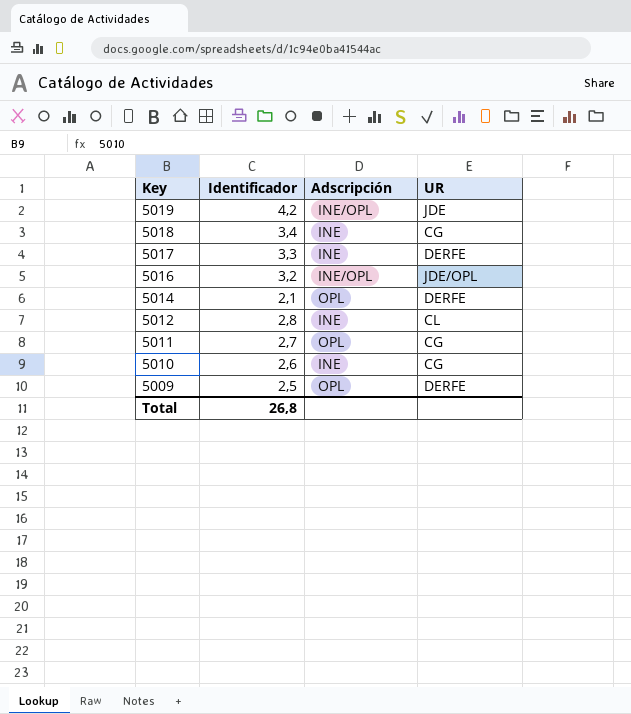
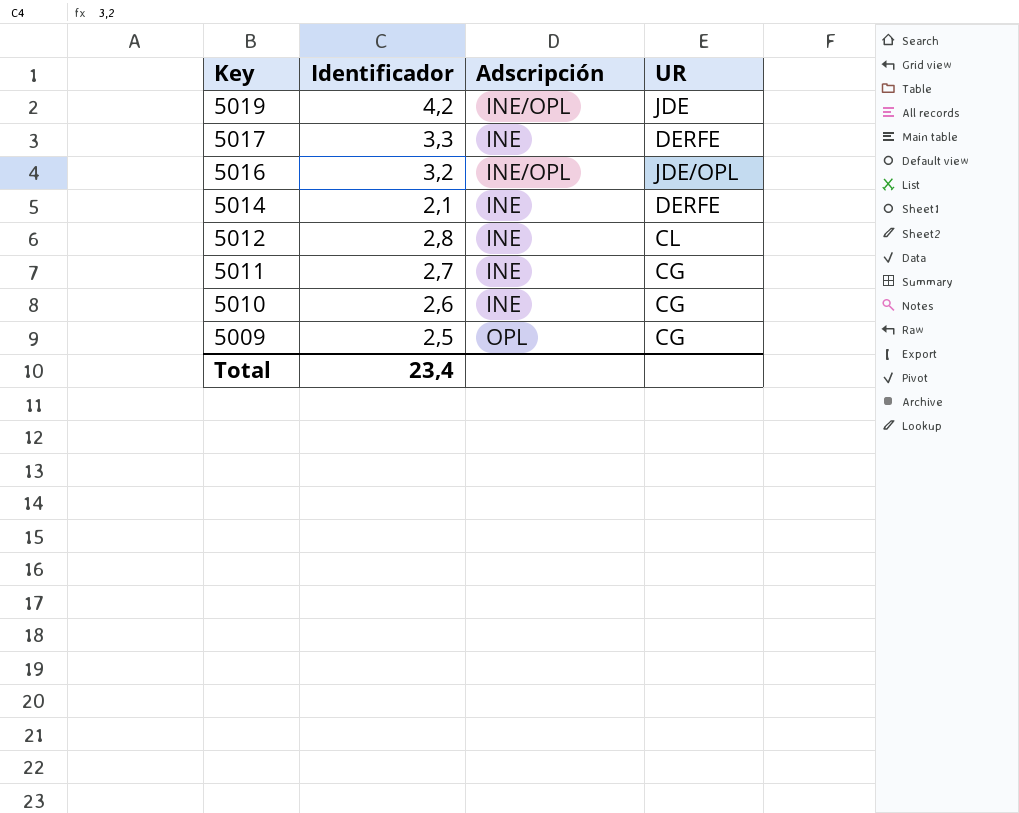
row 5018: 3,4 | INE | CG -> none
5014 | Adscripción: OPL -> INE
5011 | Adscripción: OPL -> INE
5009 | UR: DERFE -> CG
Total | Identificador: 26,8 -> 23,4

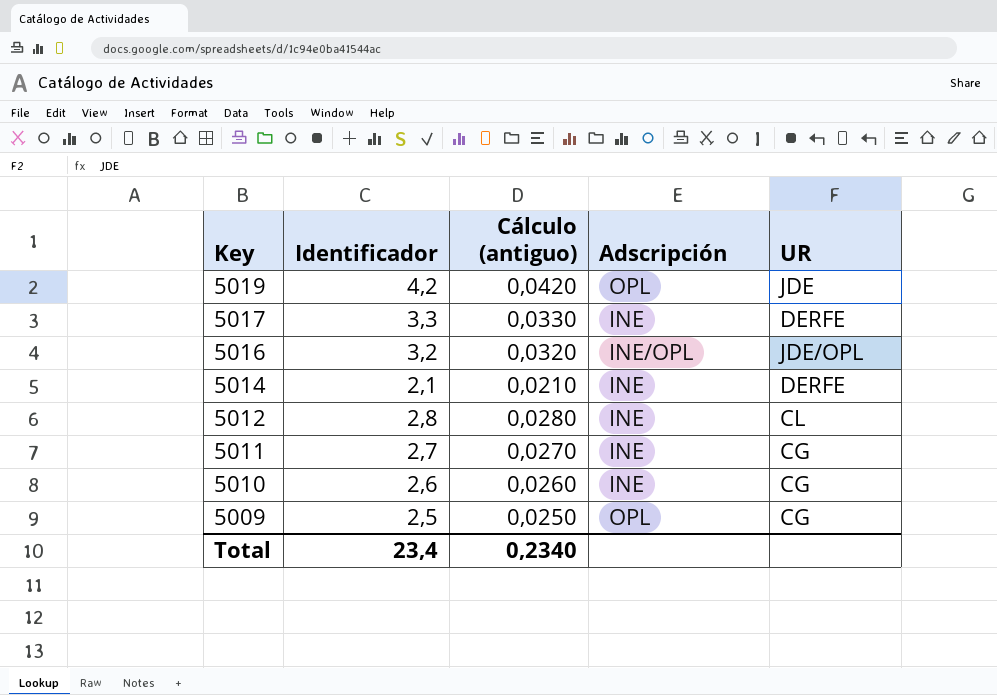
column Cálculo (antiguo) | formula: none -> [Identificador] * 0,01
5019 | Adscripción: INE/OPL -> OPL

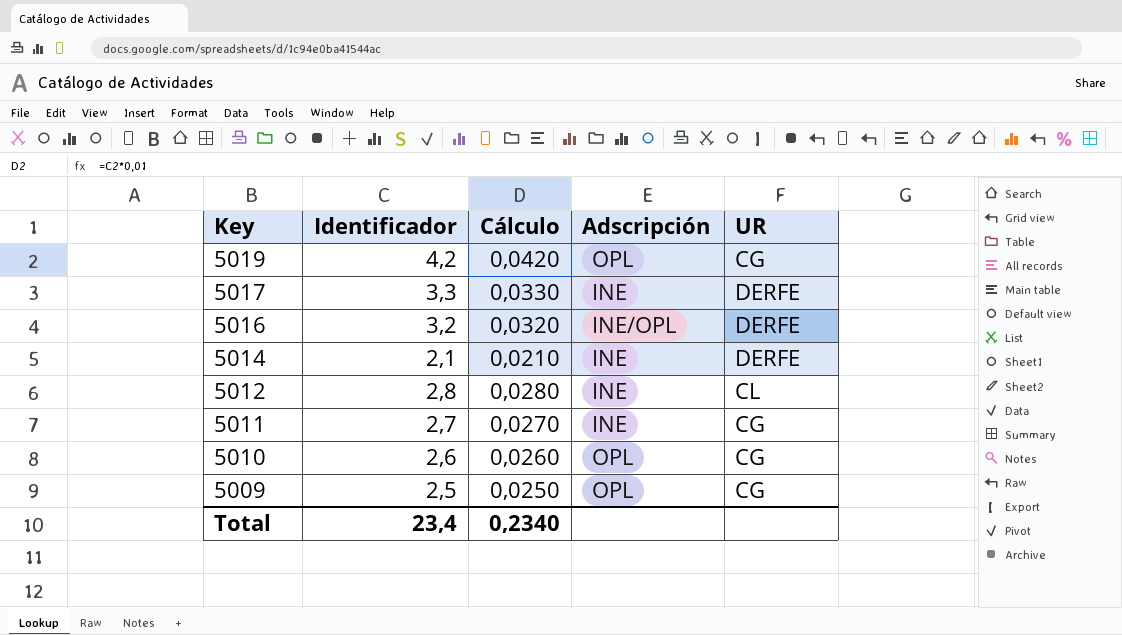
column name: Cálculo (antiguo) -> Cálculo
5019 | UR: JDE -> CG
5016 | UR: JDE/OPL -> DERFE
5010 | Adscripción: INE -> OPL

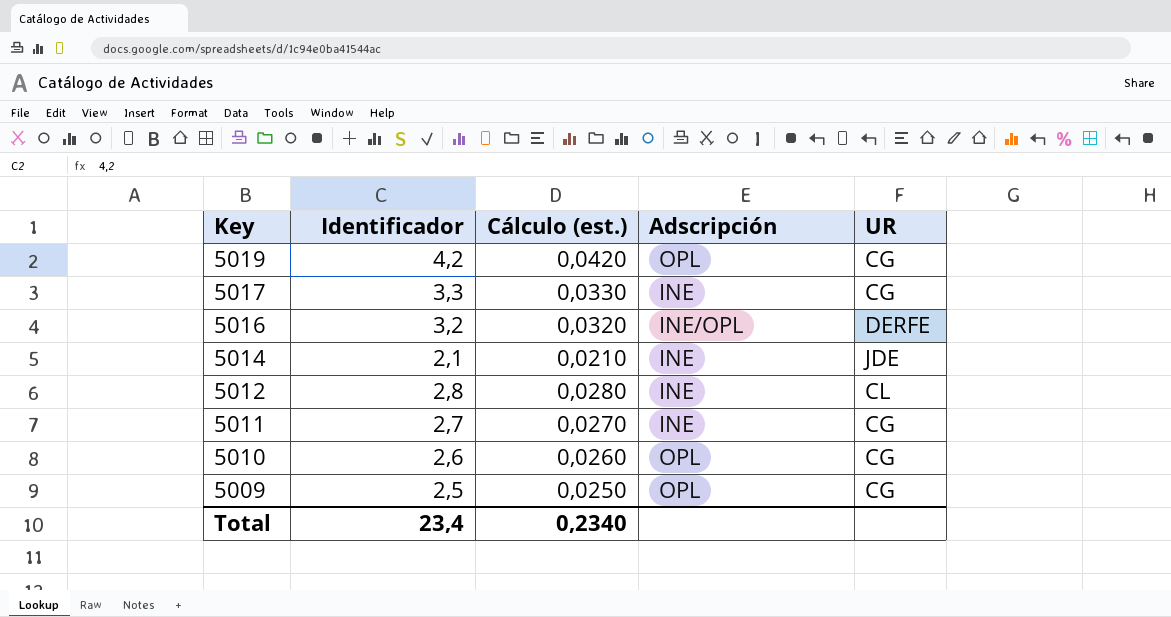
column name: Cálculo -> Cálculo (est.)
5017 | UR: DERFE -> CG
5014 | UR: DERFE -> JDE

